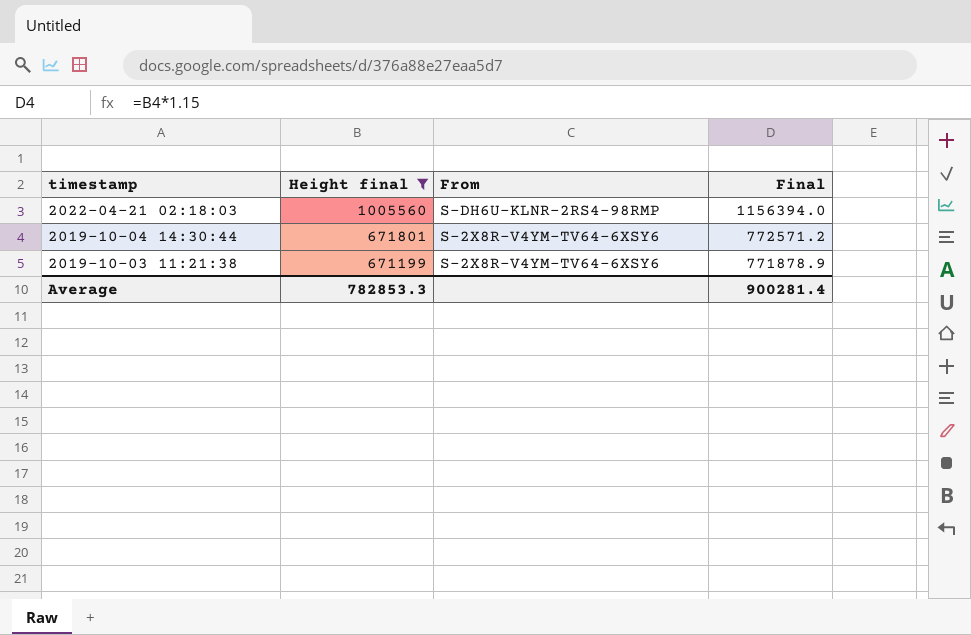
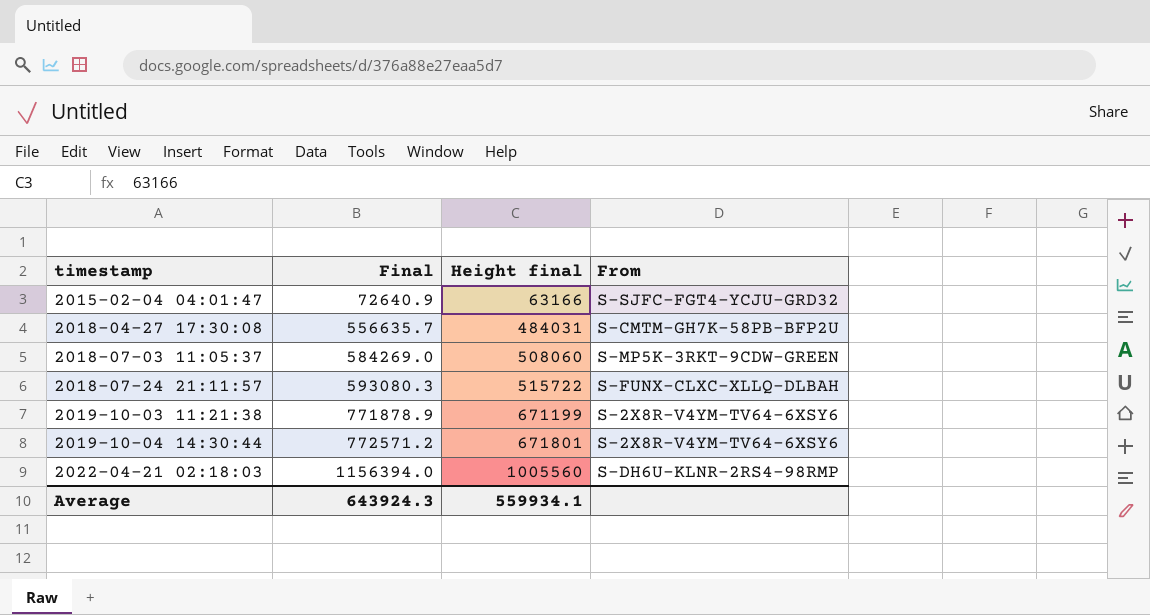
filter: Height final >= 671199 -> none
row order: timestamp descending -> timestamp ascending
column Final | position: 4 -> 2
Average | Final: 900281.4 -> 643924.3
Average | Height final: 782853.3 -> 559934.1

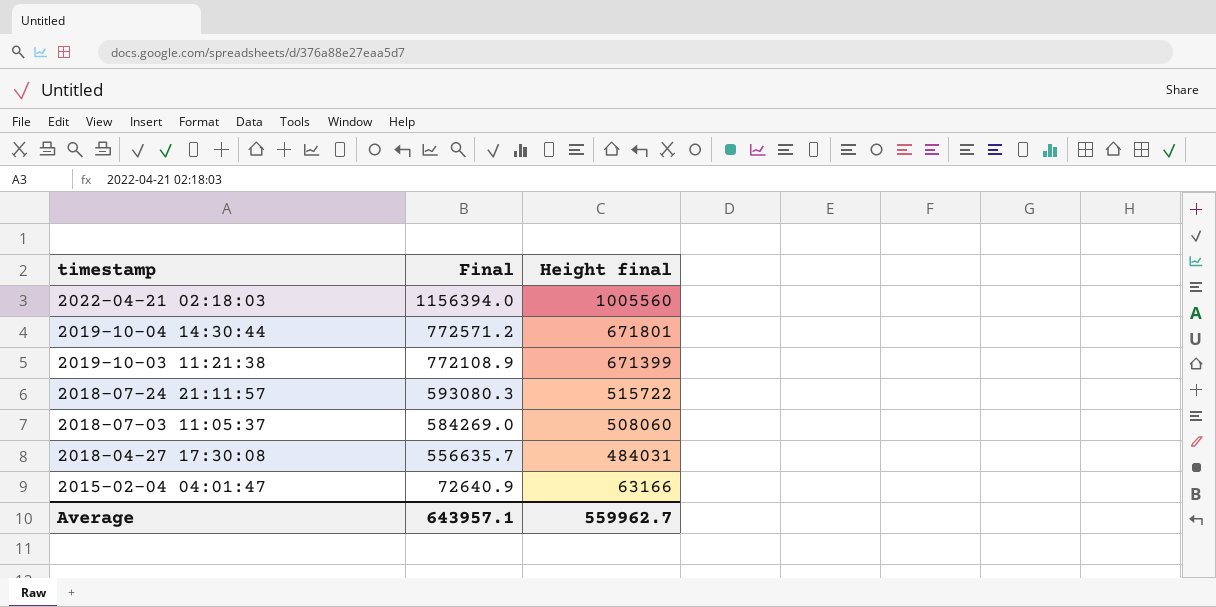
row order: timestamp ascending -> timestamp descending
column From | position: 4 -> none
2019-10-03 11:21:38 | Final: 771878.9 -> 772108.9
2019-10-03 11:21:38 | Height final: 671199 -> 671399
Average | Final: 643924.3 -> 643957.1
Average | Height final: 559934.1 -> 559962.7

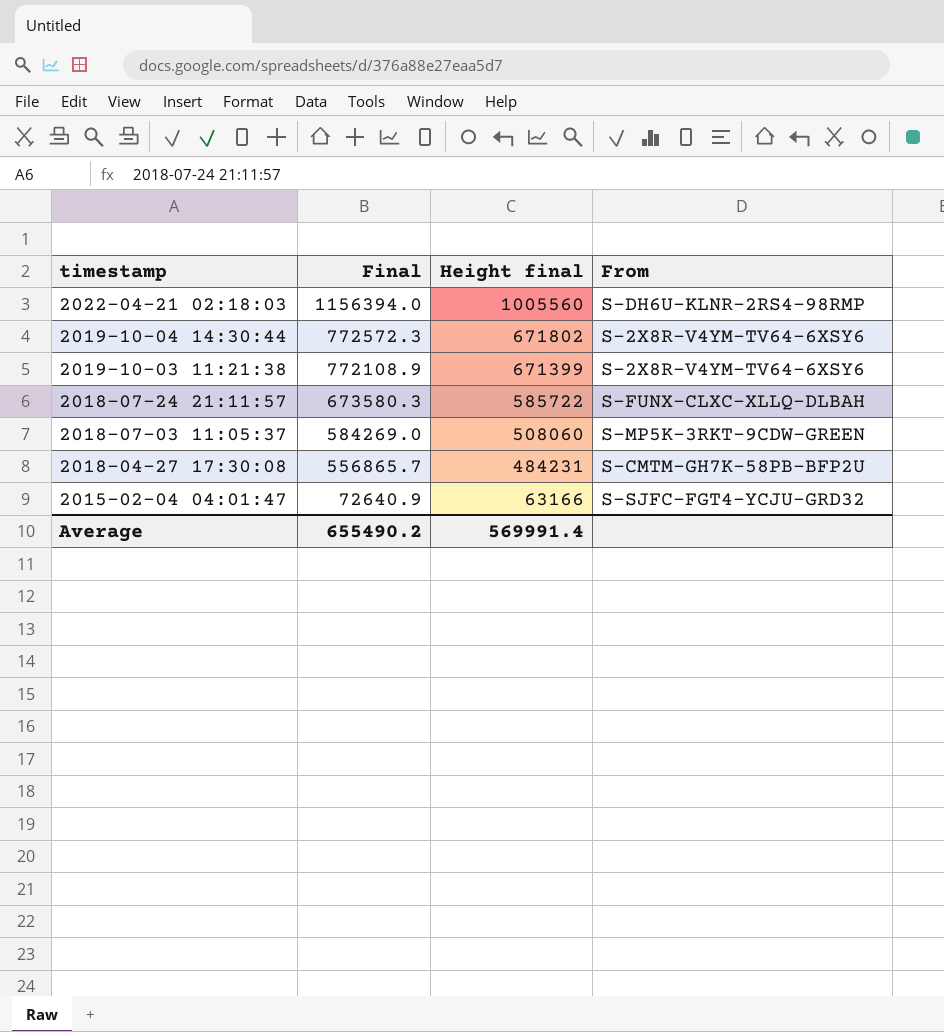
column From | position: none -> 4
2019-10-04 14:30:44 | Final: 772571.2 -> 772572.3
2019-10-04 14:30:44 | Height final: 671801 -> 671802
2018-07-24 21:11:57 | Final: 593080.3 -> 673580.3
2018-07-24 21:11:57 | Height final: 515722 -> 585722
2018-04-27 17:30:08 | Final: 556635.7 -> 556865.7
2018-04-27 17:30:08 | Height final: 484031 -> 484231
Average | Final: 643957.1 -> 655490.2
Average | Height final: 559962.7 -> 569991.4

